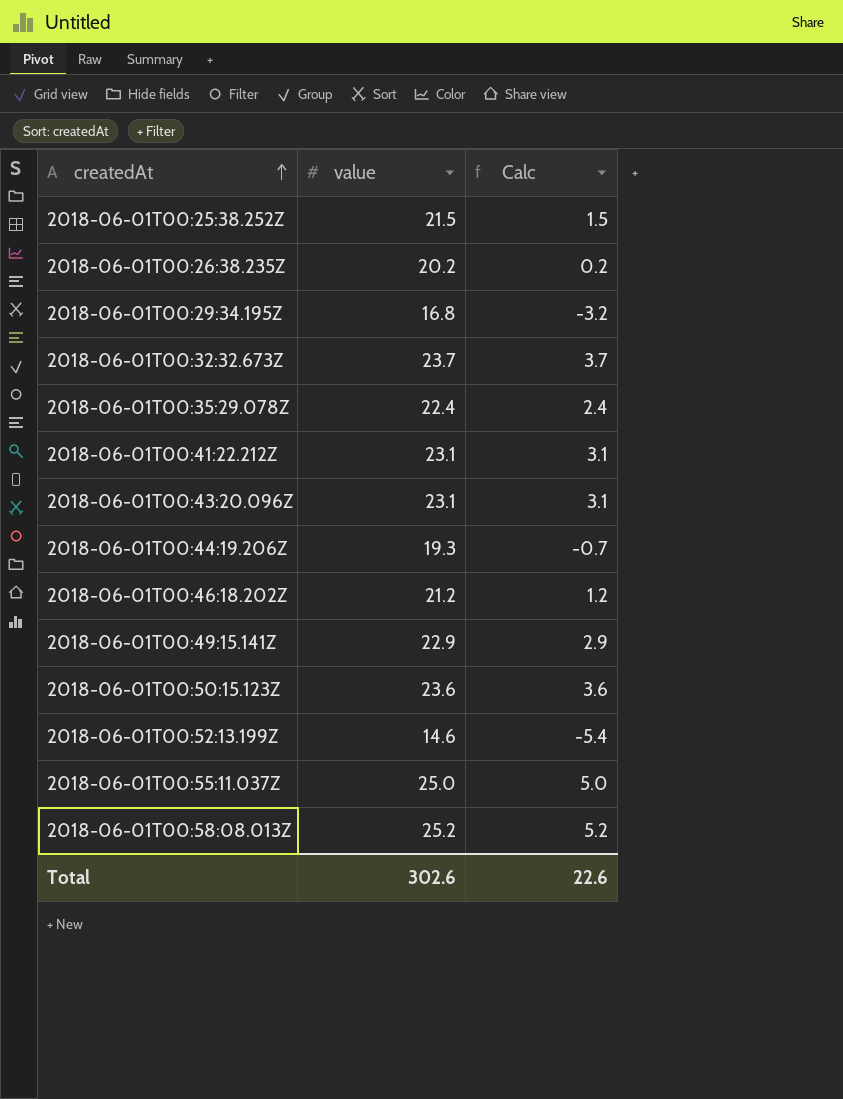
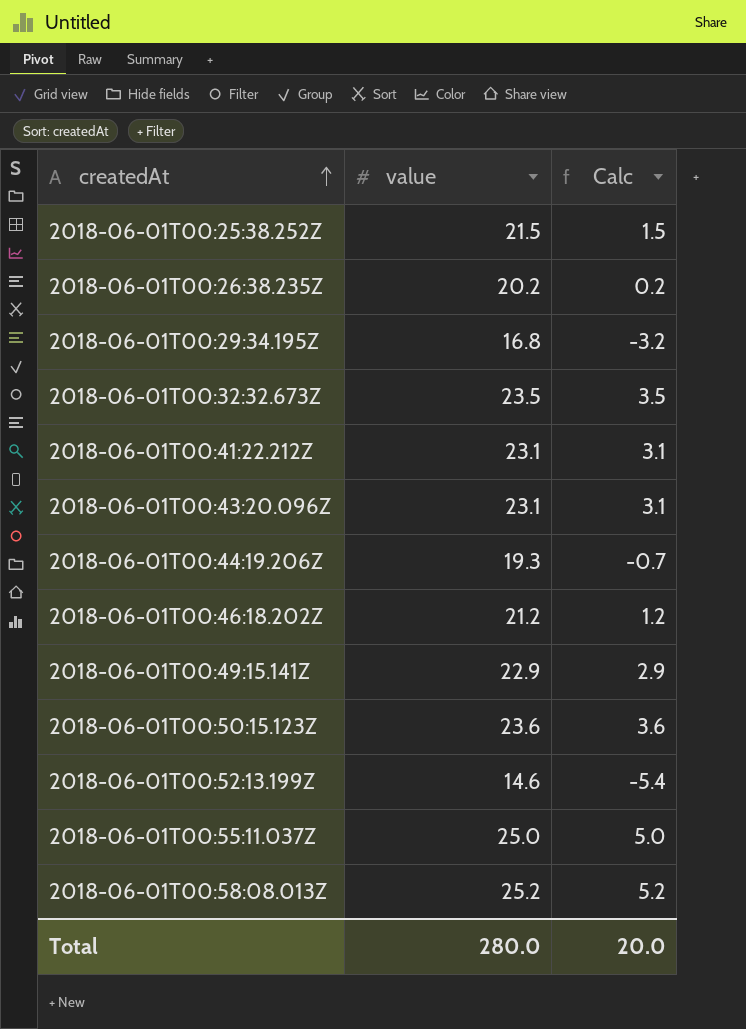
row 2018-06-01T00:35:29.078Z: 22.4 | 2.4 -> none
2018-06-01T00:32:32.673Z | value: 23.7 -> 23.5
2018-06-01T00:32:32.673Z | Calc: 3.7 -> 3.5
Total | value: 302.6 -> 280.0
Total | Calc: 22.6 -> 20.0

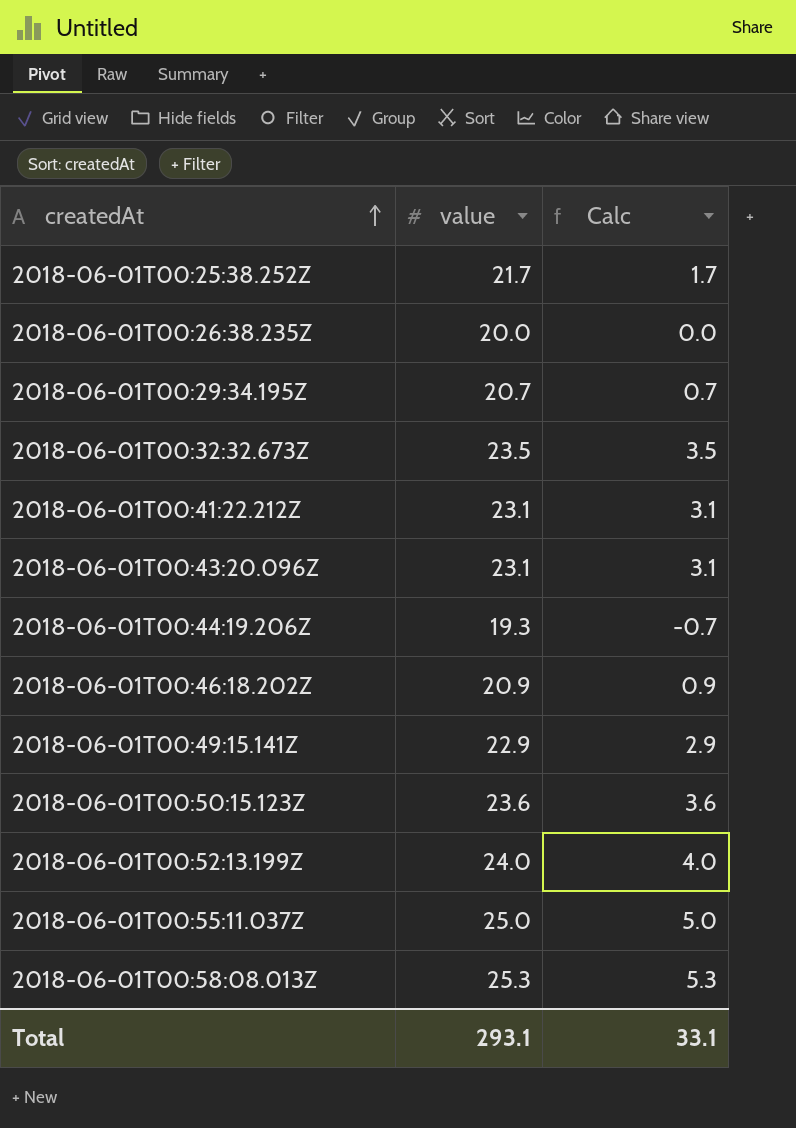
2018-06-01T00:25:38.252Z | value: 21.5 -> 21.7
2018-06-01T00:25:38.252Z | Calc: 1.5 -> 1.7
2018-06-01T00:26:38.235Z | value: 20.2 -> 20.0
2018-06-01T00:26:38.235Z | Calc: 0.2 -> 0.0
2018-06-01T00:29:34.195Z | value: 16.8 -> 20.7
2018-06-01T00:29:34.195Z | Calc: -3.2 -> 0.7
2018-06-01T00:46:18.202Z | value: 21.2 -> 20.9
2018-06-01T00:46:18.202Z | Calc: 1.2 -> 0.9
2018-06-01T00:52:13.199Z | value: 14.6 -> 24.0
2018-06-01T00:52:13.199Z | Calc: -5.4 -> 4.0
2018-06-01T00:58:08.013Z | value: 25.2 -> 25.3
2018-06-01T00:58:08.013Z | Calc: 5.2 -> 5.3
Total | value: 280.0 -> 293.1
Total | Calc: 20.0 -> 33.1

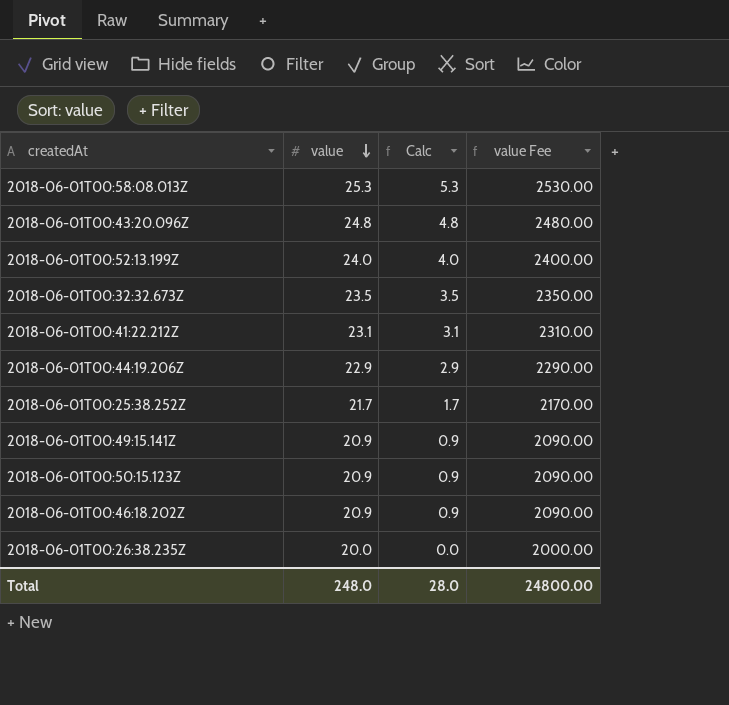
row order: createdAt ascending -> value descending
column value Fee | formula: none -> [value] * 100
row 2018-06-01T00:29:34.195Z: 20.7 | 0.7 -> none
row 2018-06-01T00:55:11.037Z: 25.0 | 5.0 -> none
2018-06-01T00:43:20.096Z | value: 23.1 -> 24.8
2018-06-01T00:43:20.096Z | Calc: 3.1 -> 4.8
2018-06-01T00:44:19.206Z | value: 19.3 -> 22.9
2018-06-01T00:44:19.206Z | Calc: -0.7 -> 2.9
2018-06-01T00:49:15.141Z | value: 22.9 -> 20.9
2018-06-01T00:49:15.141Z | Calc: 2.9 -> 0.9
2018-06-01T00:50:15.123Z | value: 23.6 -> 20.9
2018-06-01T00:50:15.123Z | Calc: 3.6 -> 0.9
Total | value: 293.1 -> 248.0
Total | Calc: 33.1 -> 28.0

